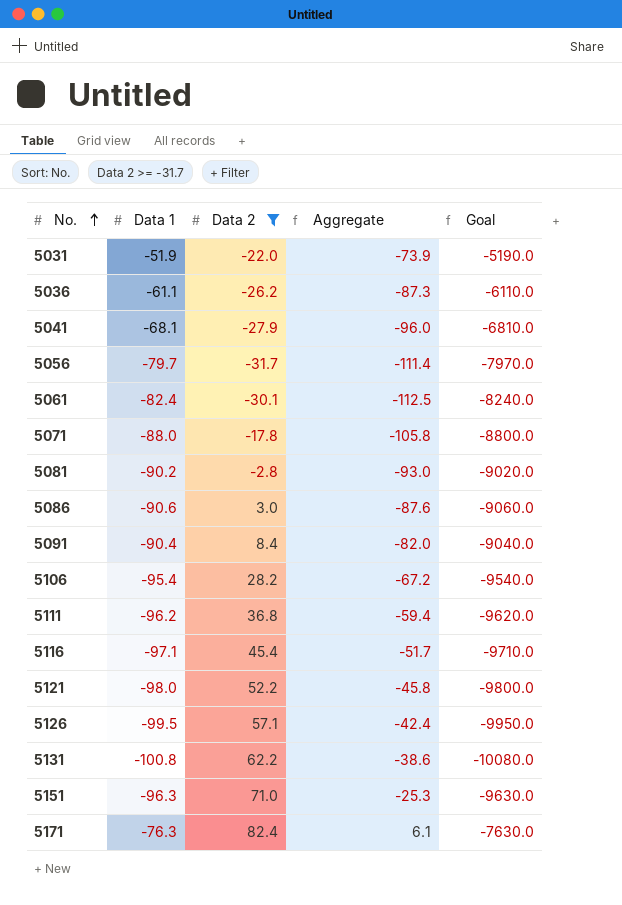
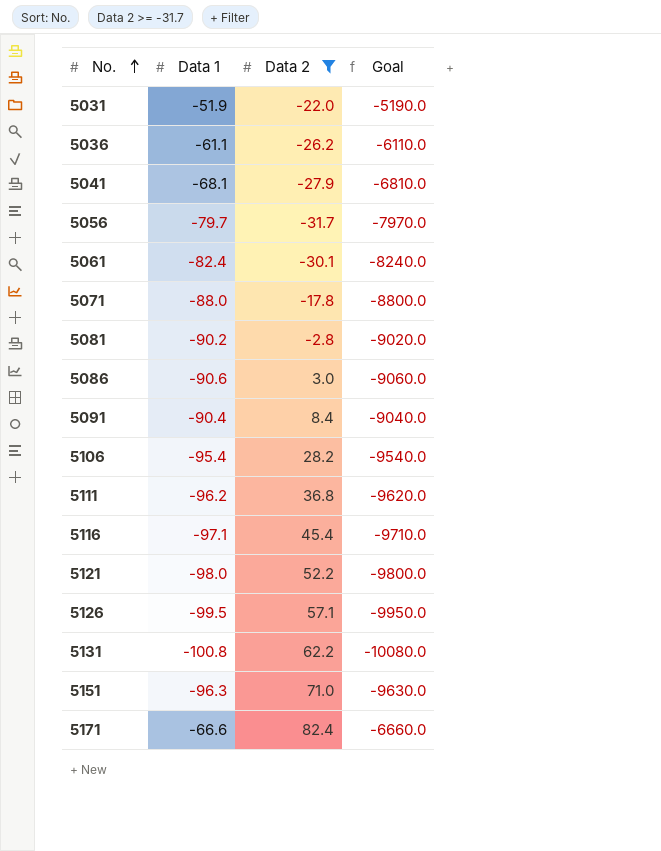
column Aggregate | formula: [Data 1] + [Data 2] -> none
5171 | Data 1: -76.3 -> -66.6
5171 | Goal: -7630.0 -> -6660.0

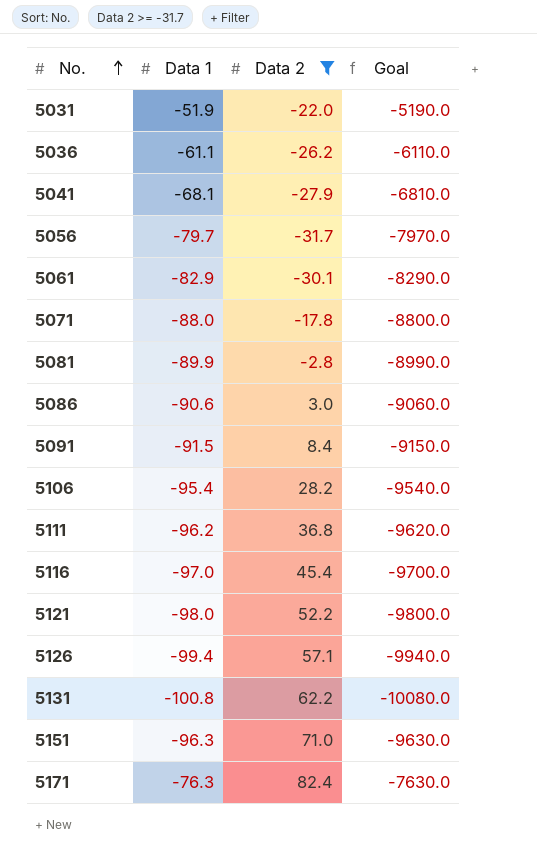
5061 | Data 1: -82.4 -> -82.9
5061 | Goal: -8240.0 -> -8290.0
5081 | Data 1: -90.2 -> -89.9
5081 | Goal: -9020.0 -> -8990.0
5091 | Data 1: -90.4 -> -91.5
5091 | Goal: -9040.0 -> -9150.0
5116 | Data 1: -97.1 -> -97.0
5116 | Goal: -9710.0 -> -9700.0
5126 | Data 1: -99.5 -> -99.4
5126 | Goal: -9950.0 -> -9940.0
5171 | Data 1: -66.6 -> -76.3
5171 | Goal: -6660.0 -> -7630.0

